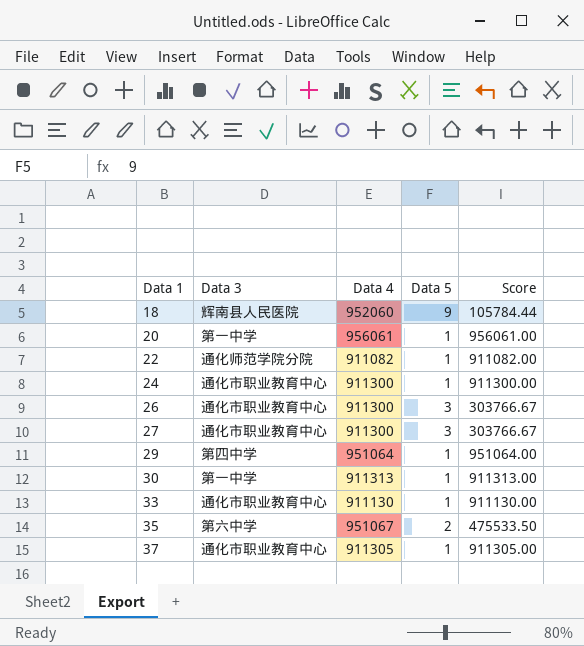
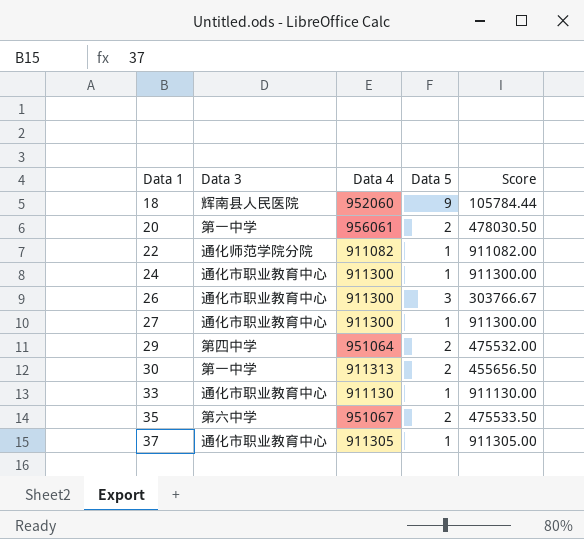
20 | Data 5: 1 -> 2
20 | Score: 956061.00 -> 478030.50
27 | Data 5: 3 -> 1
27 | Score: 303766.67 -> 911300.00
29 | Data 5: 1 -> 2
29 | Score: 951064.00 -> 475532.00
30 | Data 5: 1 -> 2
30 | Score: 911313.00 -> 455656.50

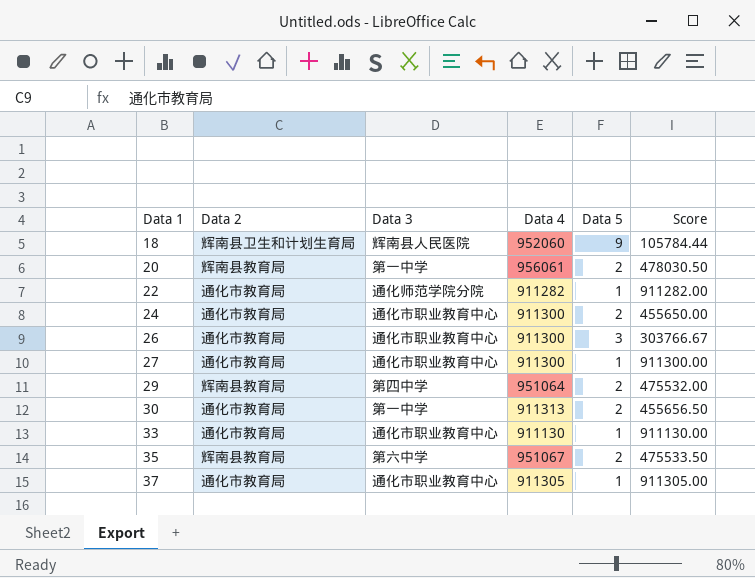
column Data 2 | position: none -> 2
22 | Data 4: 911082 -> 911282
22 | Score: 911082.00 -> 911282.00
24 | Data 5: 1 -> 2
24 | Score: 911300.00 -> 455650.00

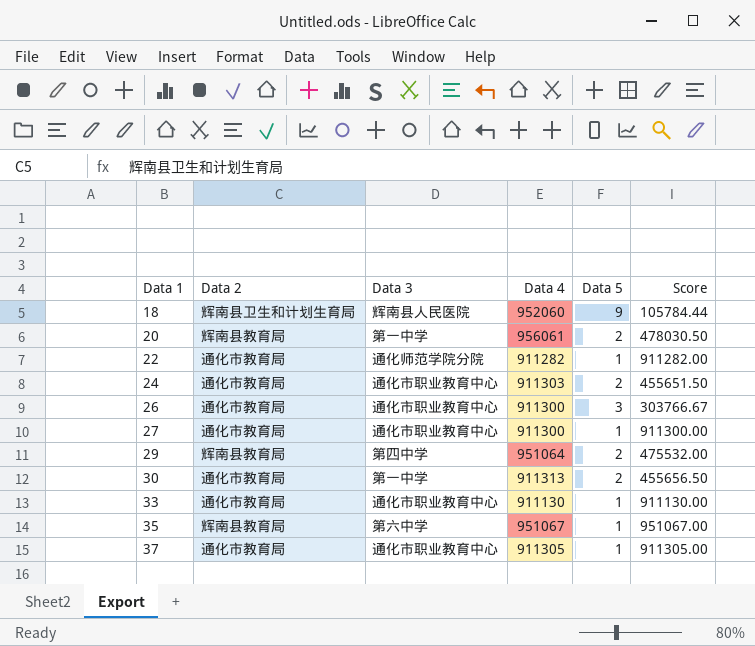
24 | Data 4: 911300 -> 911303
24 | Score: 455650.00 -> 455651.50
35 | Data 5: 2 -> 1
35 | Score: 475533.50 -> 951067.00

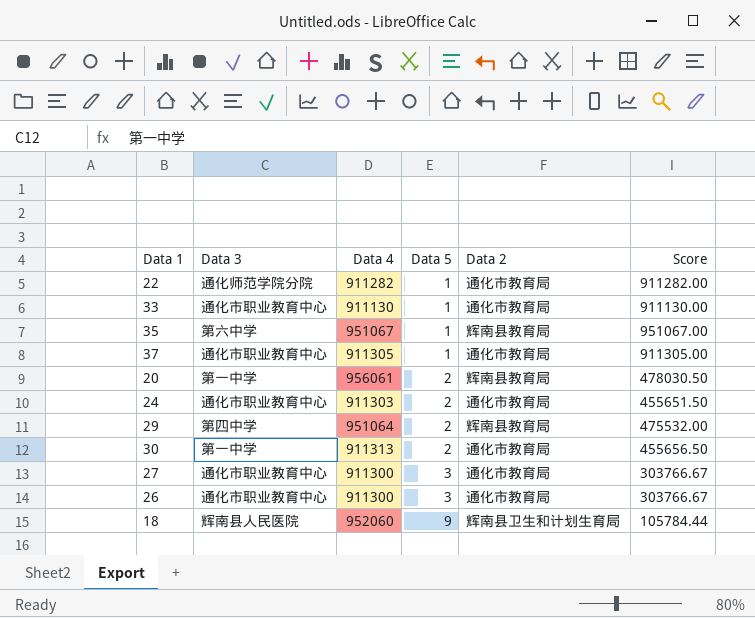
row order: Data 1 ascending -> Data 5 ascending
column Data 2 | position: 2 -> 5
27 | Data 5: 1 -> 3
27 | Score: 911300.00 -> 303766.67

